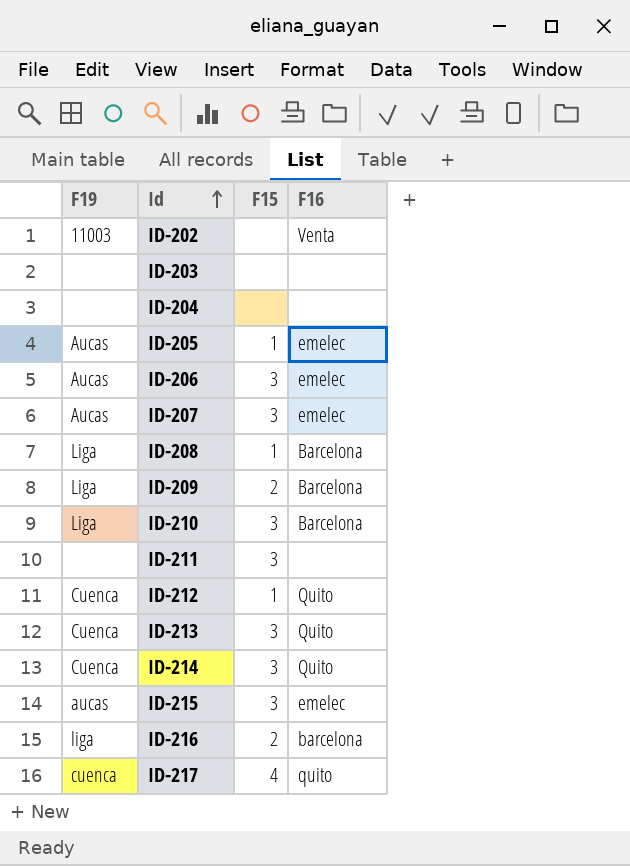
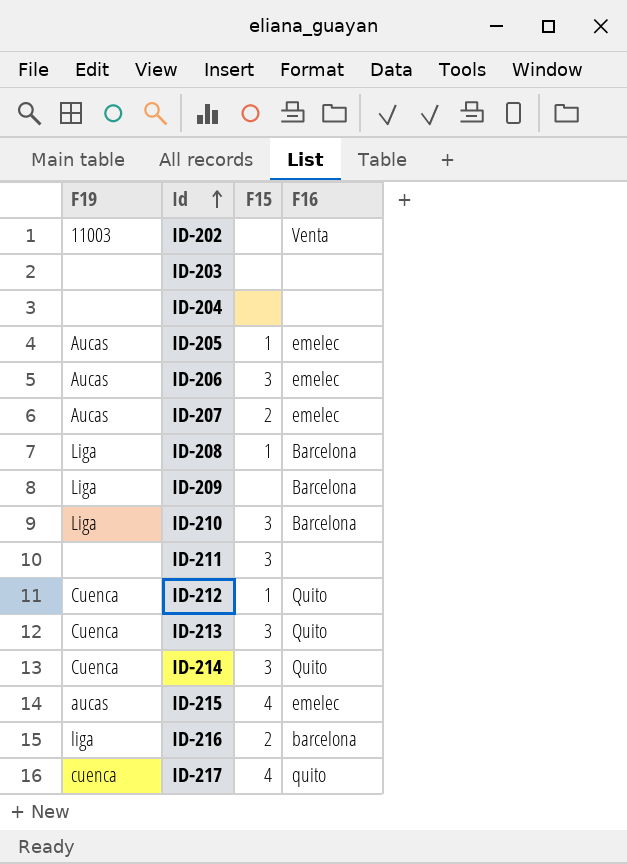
ID-207 | F15: 3 -> 2
ID-209 | F15: 2 -> none
ID-215 | F15: 3 -> 4

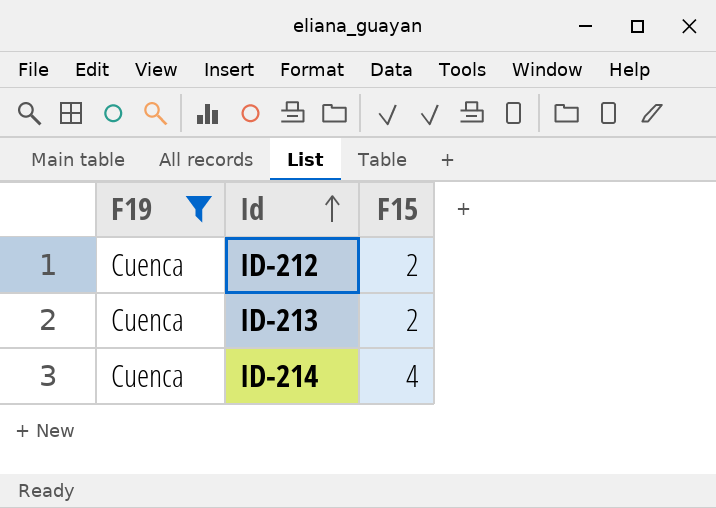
filter: none -> F19 = Cuenca
column F16 | position: 4 -> none
ID-212 | F15: 1 -> 2
ID-213 | F15: 3 -> 2
ID-214 | F15: 3 -> 4

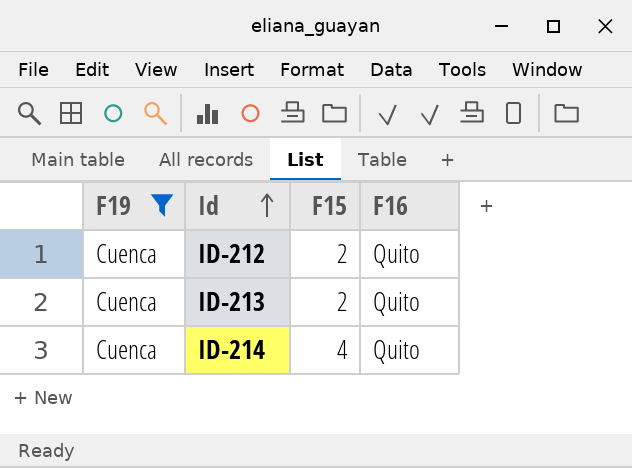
column F16 | position: none -> 4

